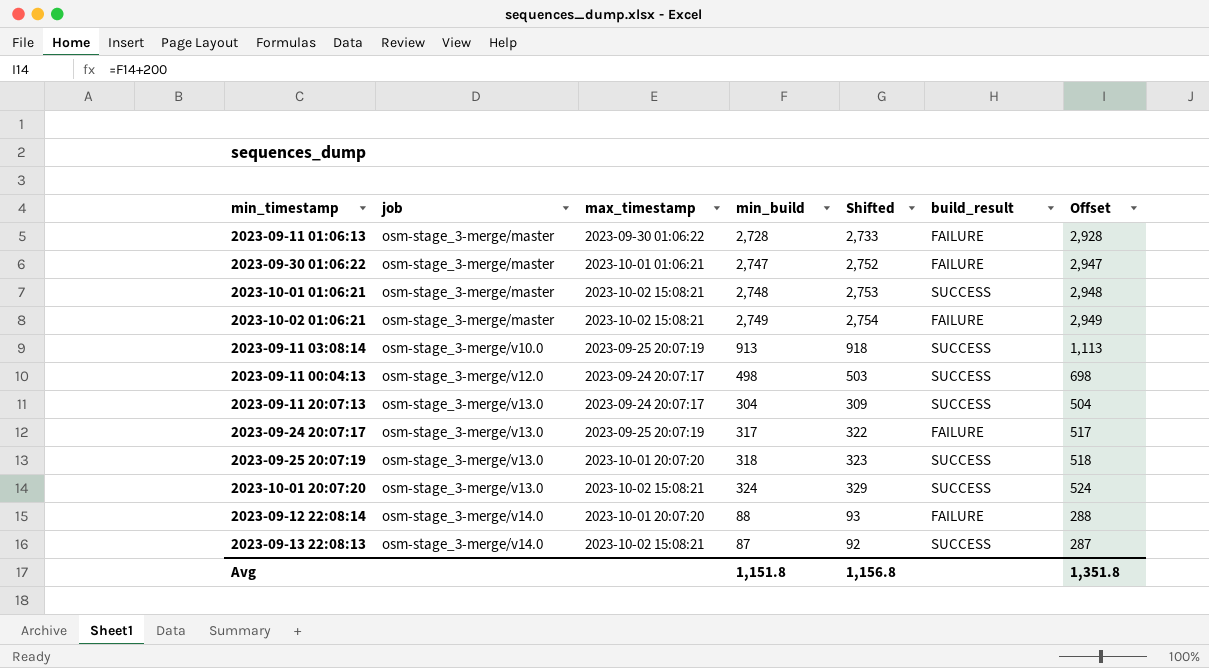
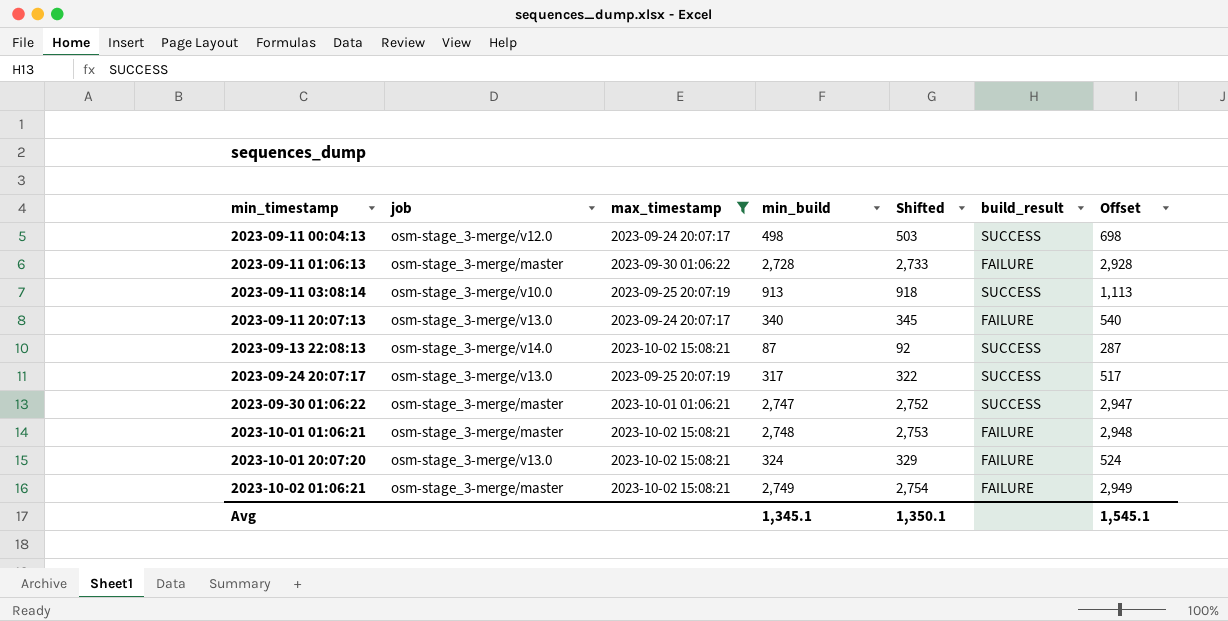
filter: none -> max_timestamp != 2023-10-01 20:07:20
row order: job ascending -> min_timestamp ascending
2023-09-11 20:07:13 | min_build: 304 -> 340
2023-09-11 20:07:13 | Shifted: 309 -> 345
2023-09-11 20:07:13 | build_result: SUCCESS -> FAILURE
2023-09-11 20:07:13 | Offset: 504 -> 540
2023-09-24 20:07:17 | build_result: FAILURE -> SUCCESS
2023-09-30 01:06:22 | build_result: FAILURE -> SUCCESS
2023-10-01 01:06:21 | build_result: SUCCESS -> FAILURE
2023-10-01 20:07:20 | build_result: SUCCESS -> FAILURE
Avg | min_build: 1,151.8 -> 1,345.1
Avg | Shifted: 1,156.8 -> 1,350.1
Avg | Offset: 1,351.8 -> 1,545.1

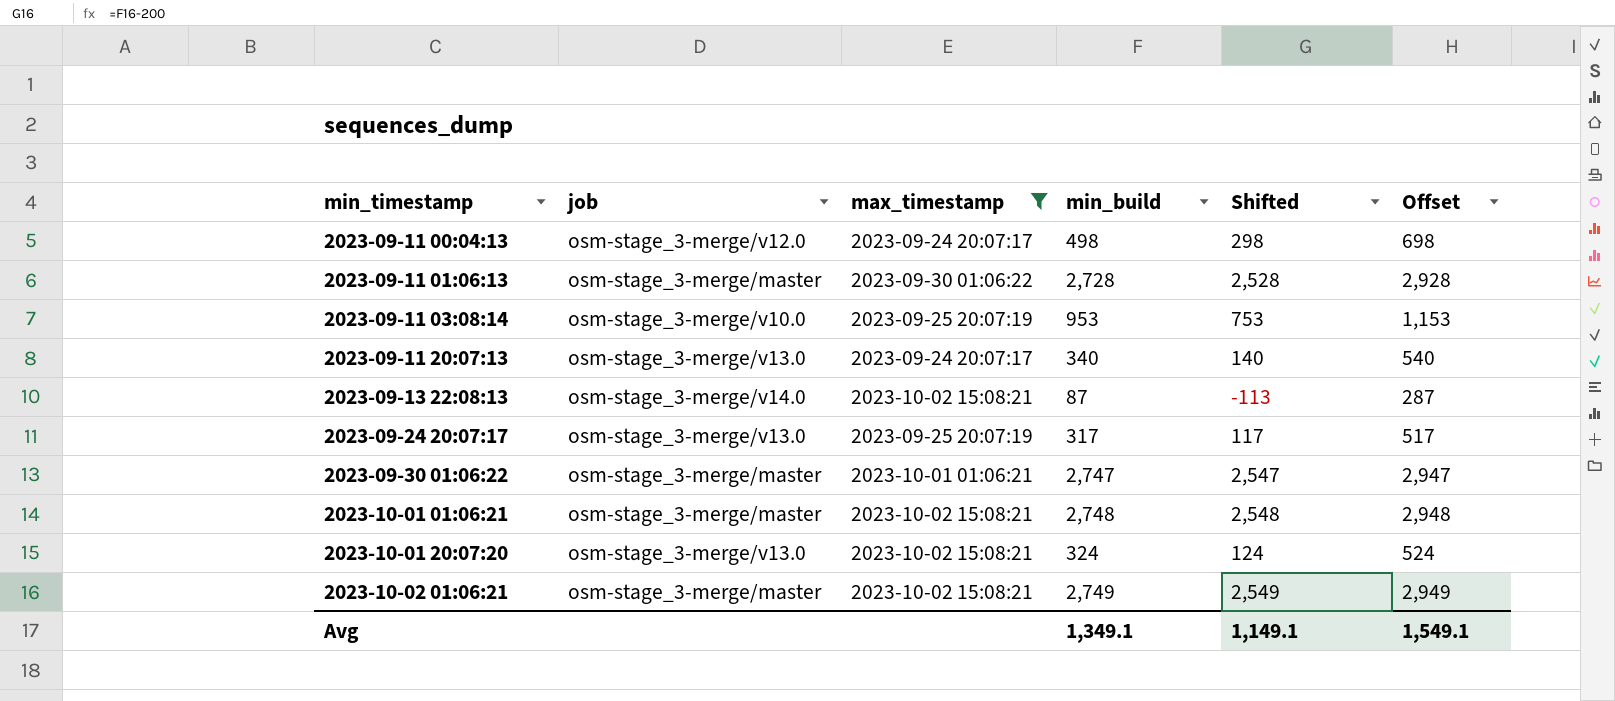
column build_result | position: 6 -> none
column Shifted | formula: [min_build] + 5 -> [min_build] - 200
2023-09-11 03:08:14 | min_build: 913 -> 953
2023-09-11 03:08:14 | Offset: 1,113 -> 1,153
Avg | min_build: 1,345.1 -> 1,349.1
Avg | Shifted: 1,350.1 -> 1,149.1
Avg | Offset: 1,545.1 -> 1,549.1

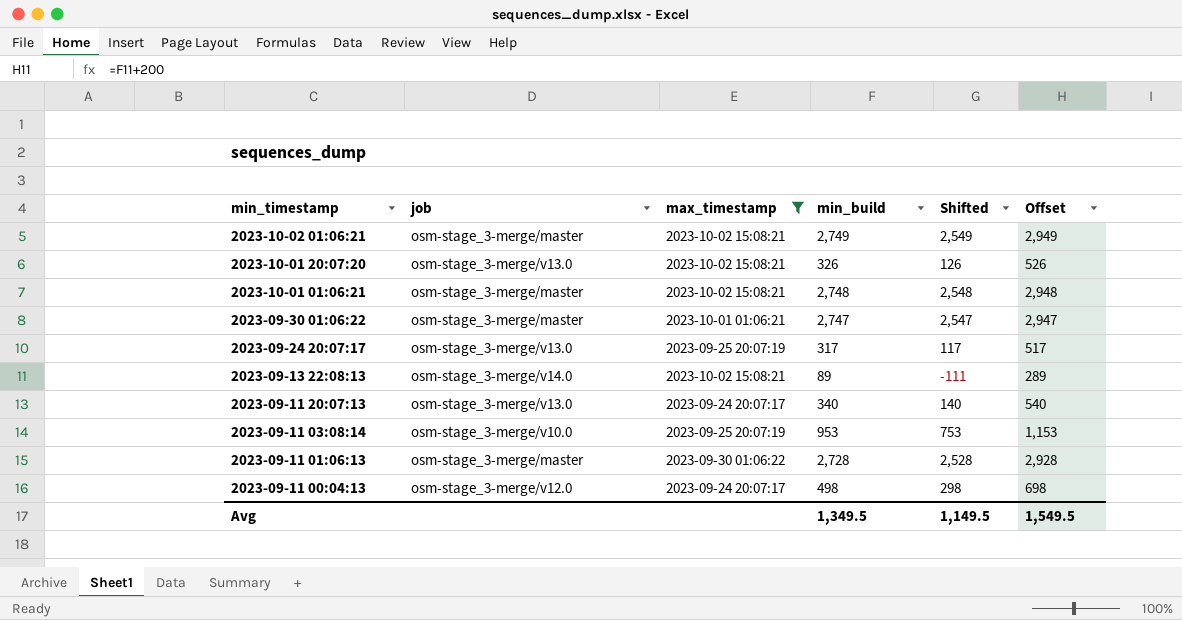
row order: min_timestamp ascending -> min_timestamp descending
2023-10-01 20:07:20 | min_build: 324 -> 326
2023-10-01 20:07:20 | Shifted: 124 -> 126
2023-10-01 20:07:20 | Offset: 524 -> 526
2023-09-13 22:08:13 | min_build: 87 -> 89
2023-09-13 22:08:13 | Shifted: -113 -> -111
2023-09-13 22:08:13 | Offset: 287 -> 289
Avg | min_build: 1,349.1 -> 1,349.5
Avg | Shifted: 1,149.1 -> 1,149.5
Avg | Offset: 1,549.1 -> 1,549.5

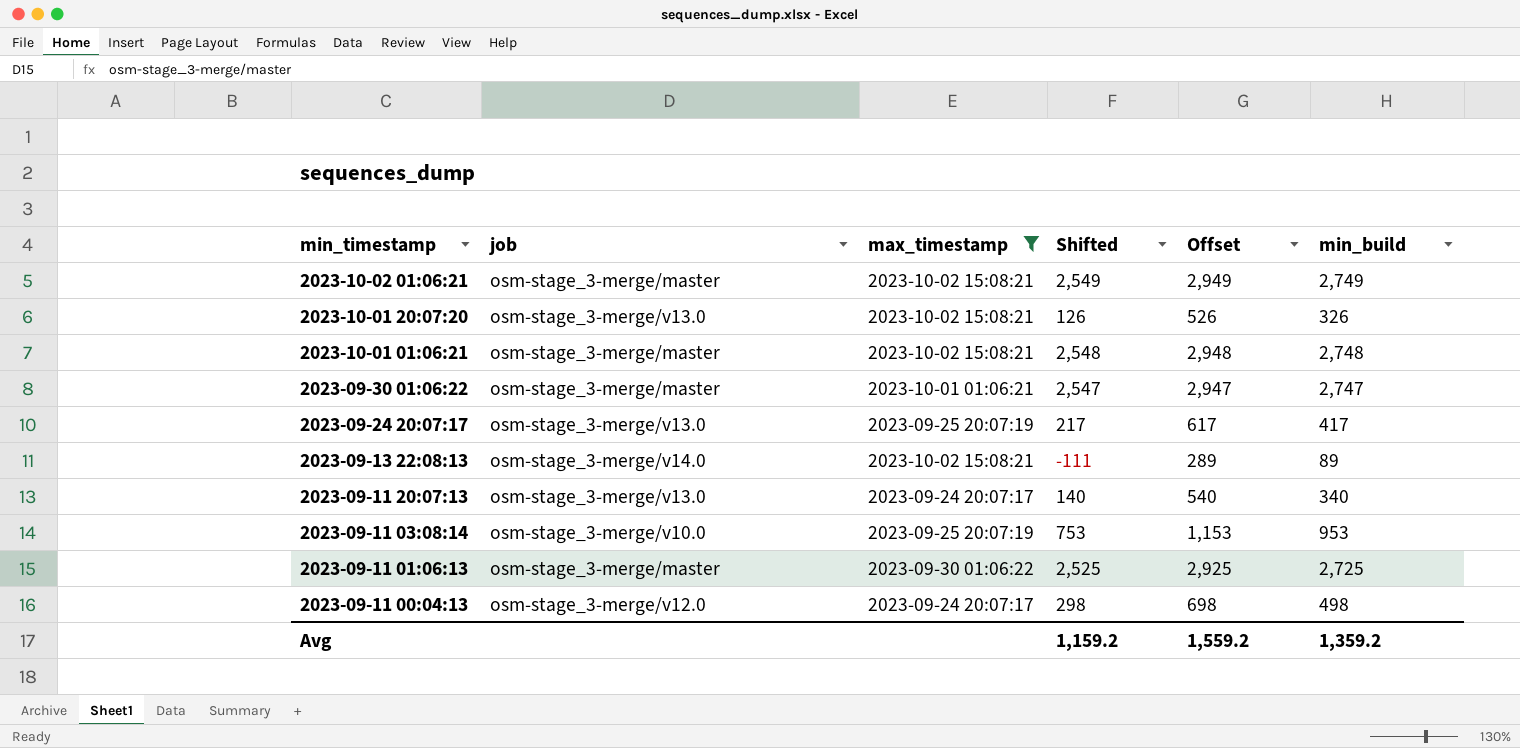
column min_build | position: 4 -> 6
2023-09-24 20:07:17 | Shifted: 117 -> 217
2023-09-24 20:07:17 | Offset: 517 -> 617
2023-09-24 20:07:17 | min_build: 317 -> 417
2023-09-11 01:06:13 | Shifted: 2,528 -> 2,525
2023-09-11 01:06:13 | Offset: 2,928 -> 2,925
2023-09-11 01:06:13 | min_build: 2,728 -> 2,725
Avg | Shifted: 1,149.5 -> 1,159.2
Avg | Offset: 1,549.5 -> 1,559.2
Avg | min_build: 1,349.5 -> 1,359.2

